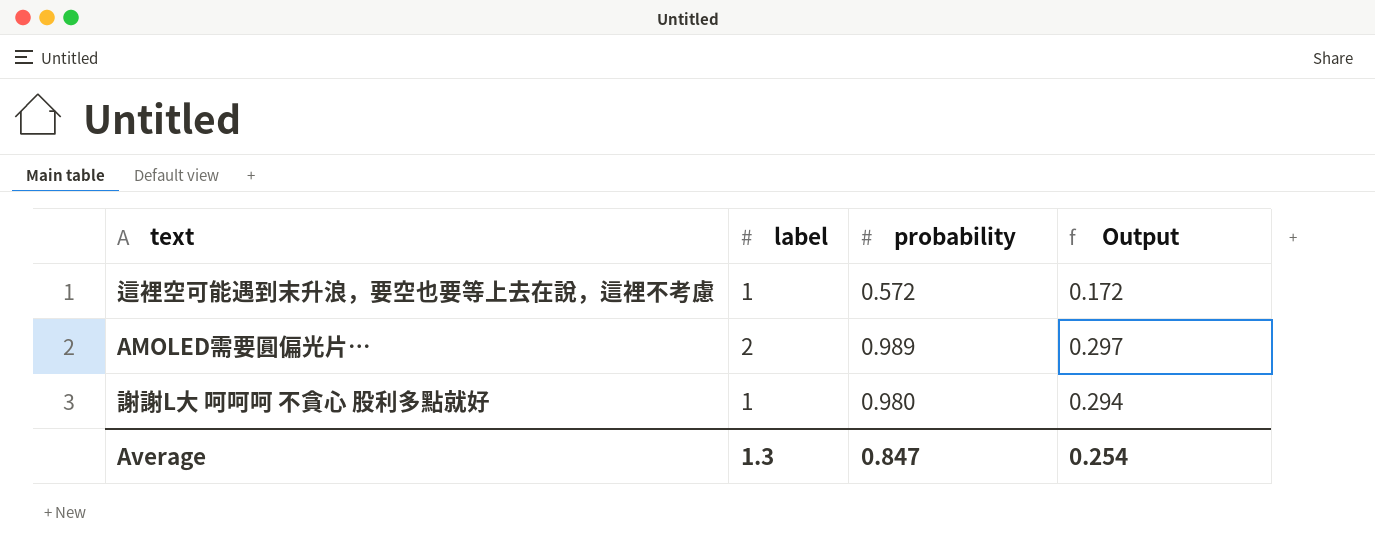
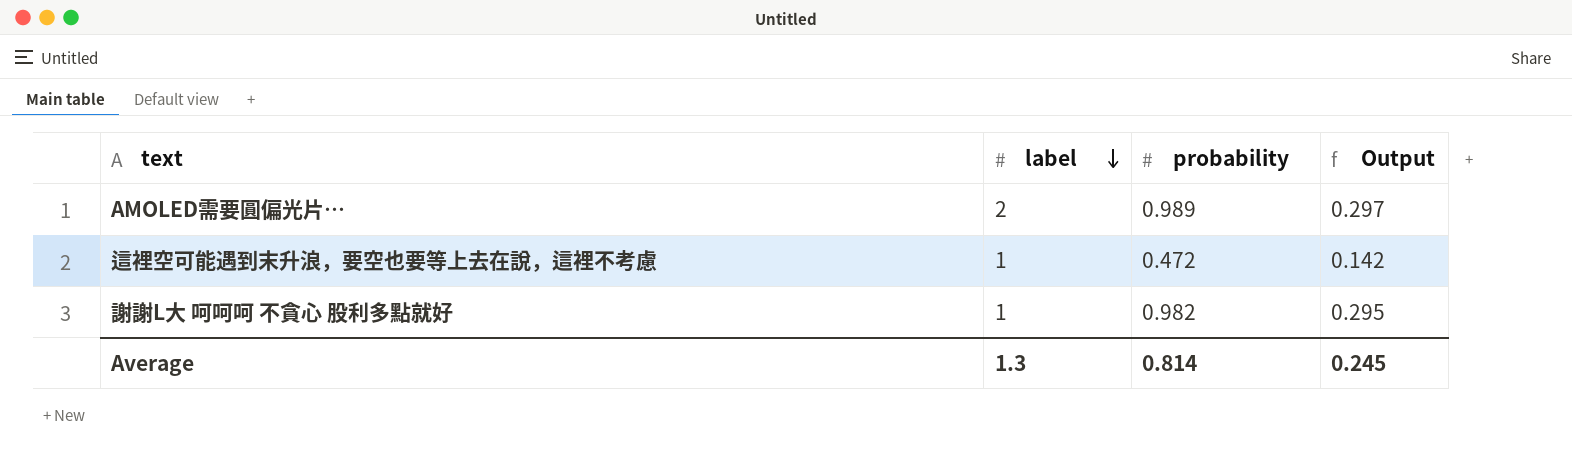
row order: none -> label descending
這裡空可能遇到末升浪，要空也要等上去在說，這裡不考慮 | probability: 0.572 -> 0.472
這裡空可能遇到末升浪，要空也要等上去在說，這裡不考慮 | Output: 0.172 -> 0.142
謝謝L大 呵呵呵 不貪心 股利多點就好 | probability: 0.980 -> 0.982
謝謝L大 呵呵呵 不貪心 股利多點就好 | Output: 0.294 -> 0.295
Average | probability: 0.847 -> 0.814
Average | Output: 0.254 -> 0.245

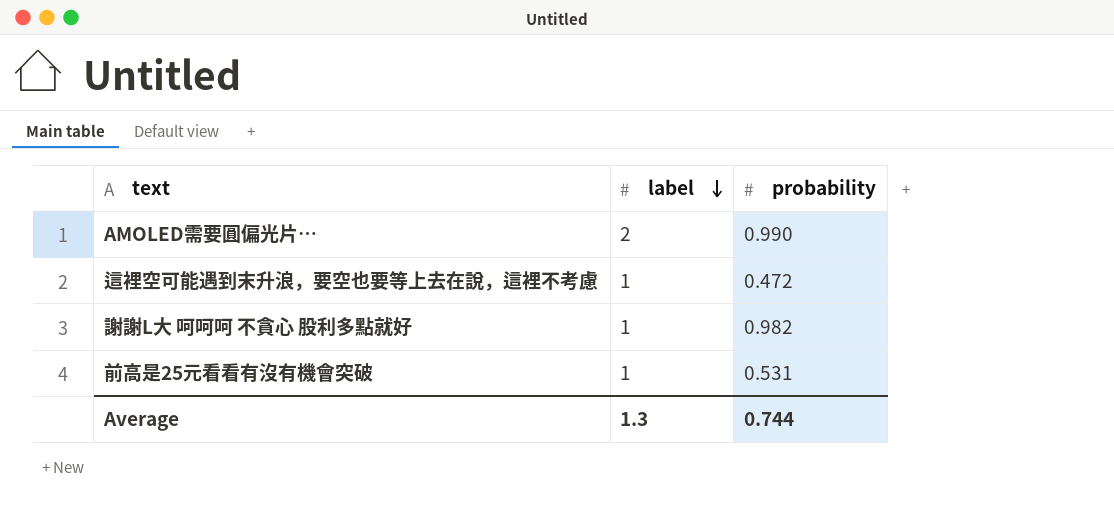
column Output | formula: [probability] * 0.3 -> none
AMOLED需要圓偏光片⋯ | probability: 0.989 -> 0.990
row 前高是25元看看有沒有機會突破: none -> 1 | 0.531
Average | probability: 0.814 -> 0.744

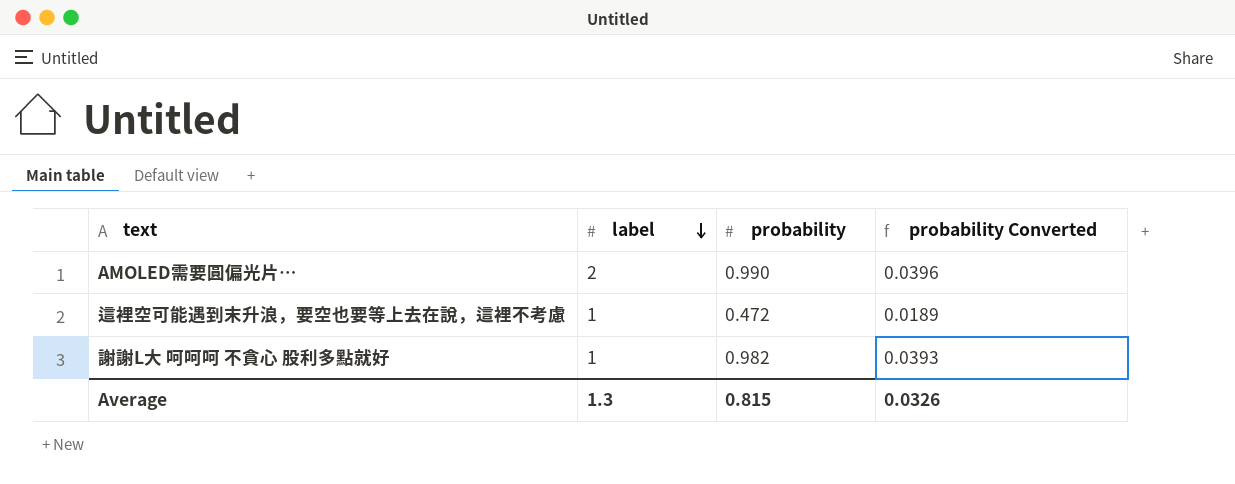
column probability Converted | formula: none -> [probability] * 0.04
row 前高是25元看看有沒有機會突破: 1 | 0.531 -> none
Average | probability: 0.744 -> 0.815

